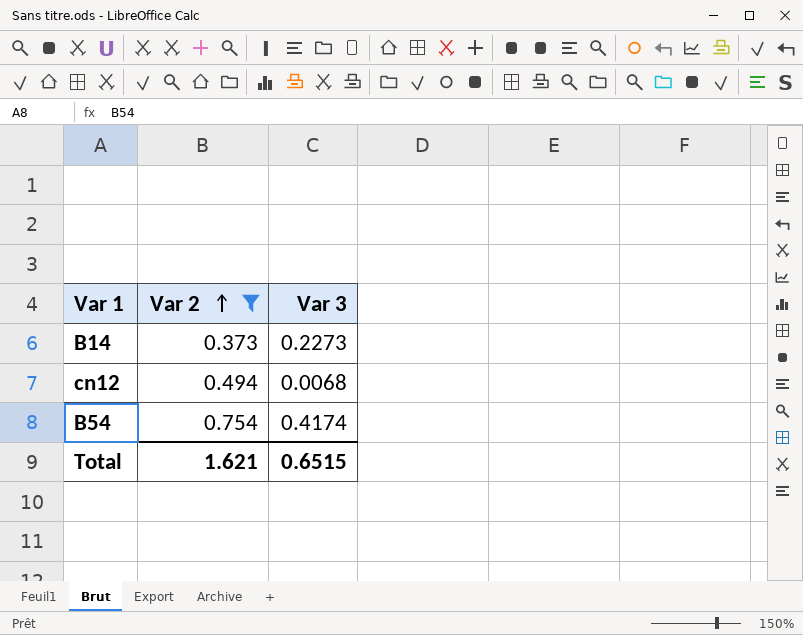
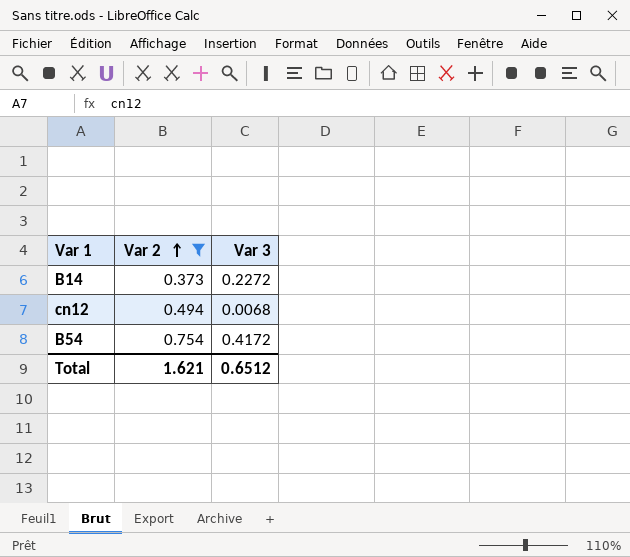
B14 | Var 3: 0.2273 -> 0.2272
B54 | Var 3: 0.4174 -> 0.4172
Total | Var 3: 0.6515 -> 0.6512

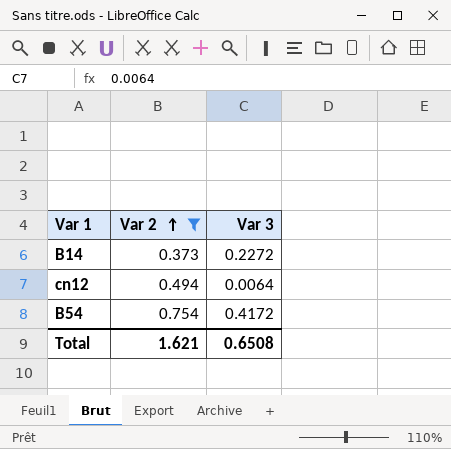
cn12 | Var 3: 0.0068 -> 0.0064
Total | Var 3: 0.6512 -> 0.6508

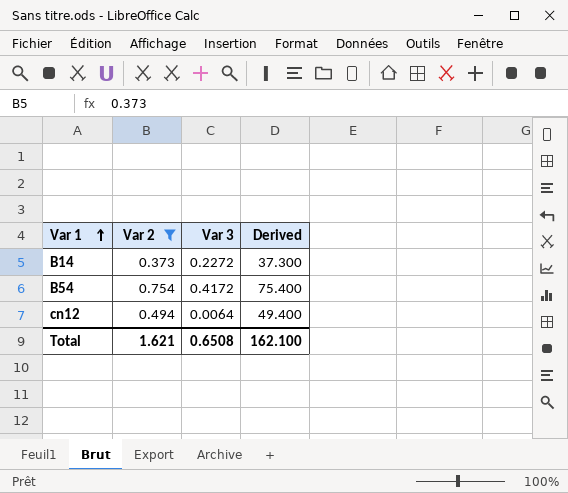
row order: Var 2 ascending -> Var 1 ascending
column Derived | formula: none -> [Var 2] * 100

